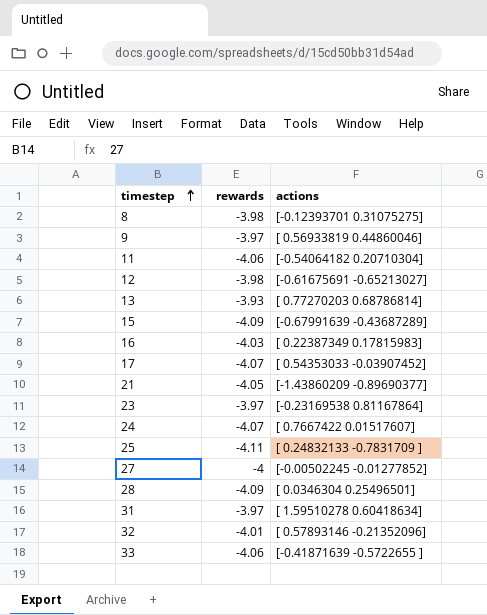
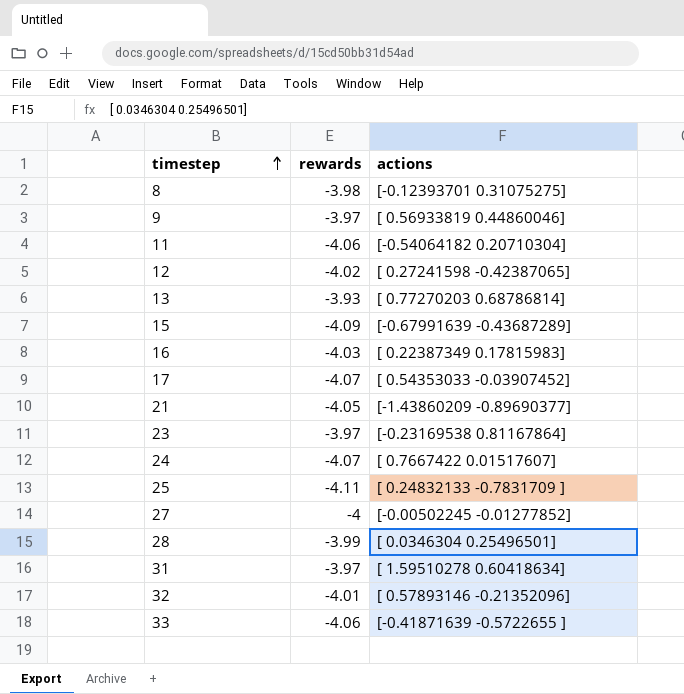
12 | rewards: -3.98 -> -4.02
12 | actions: [-0.61675691 -0.65213027] -> [ 0.27241598 -0.42387065]
28 | rewards: -4.09 -> -3.99

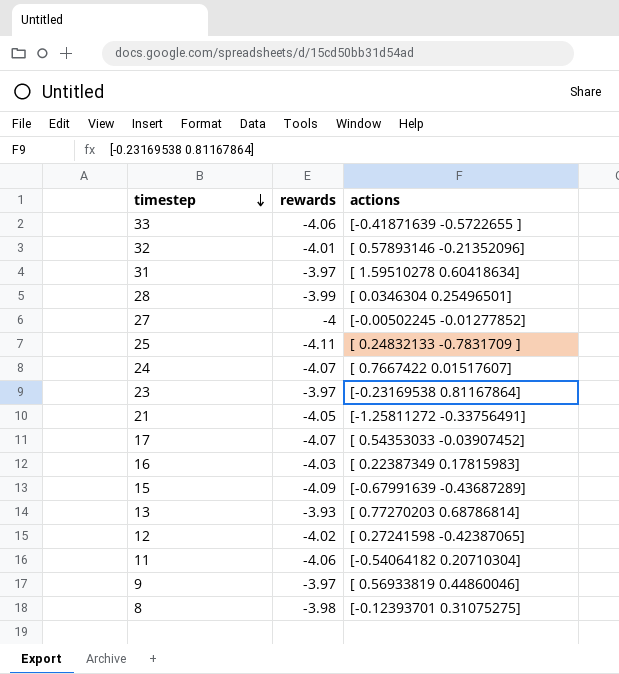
row order: timestep ascending -> timestep descending
21 | actions: [-1.43860209 -0.89690377] -> [-1.25811272 -0.33756491]

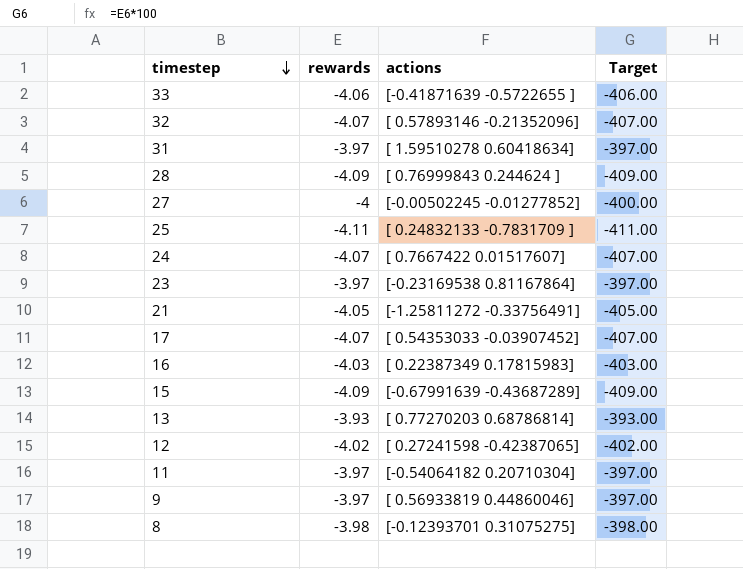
column Target | formula: none -> [rewards] * 100
32 | rewards: -4.01 -> -4.07
28 | rewards: -3.99 -> -4.09
28 | actions: [ 0.0346304 0.25496501] -> [ 0.76999843 0.244624 ]
11 | rewards: -4.06 -> -3.97

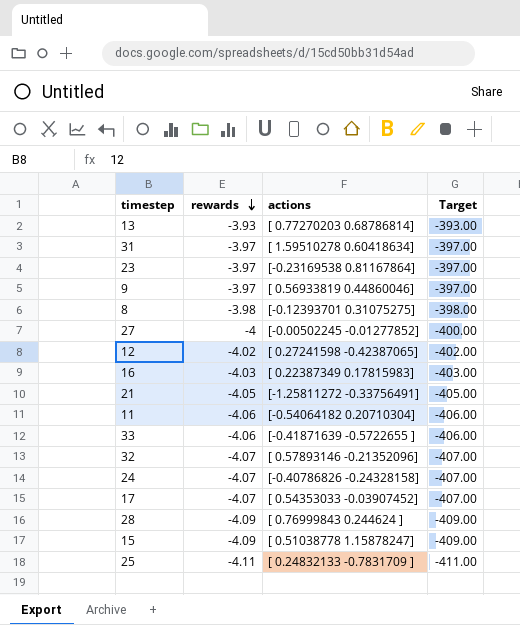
row order: timestep descending -> rewards descending
11 | rewards: -3.97 -> -4.06
11 | Target: -397.00 -> -406.00
24 | actions: [ 0.7667422 0.01517607] -> [-0.40786826 -0.24328158]
15 | actions: [-0.67991639 -0.43687289] -> [ 0.51038778 1.15878247]

